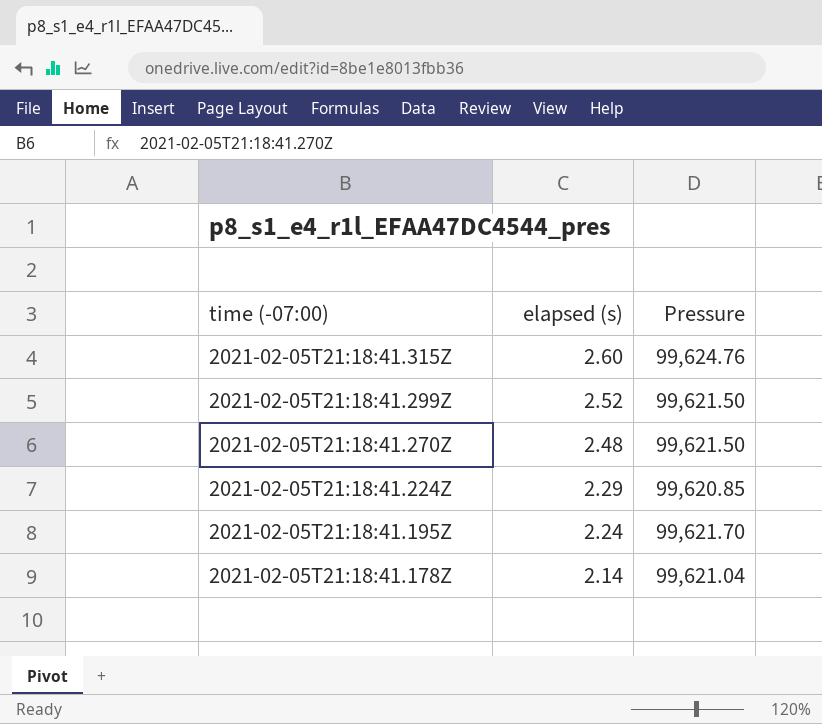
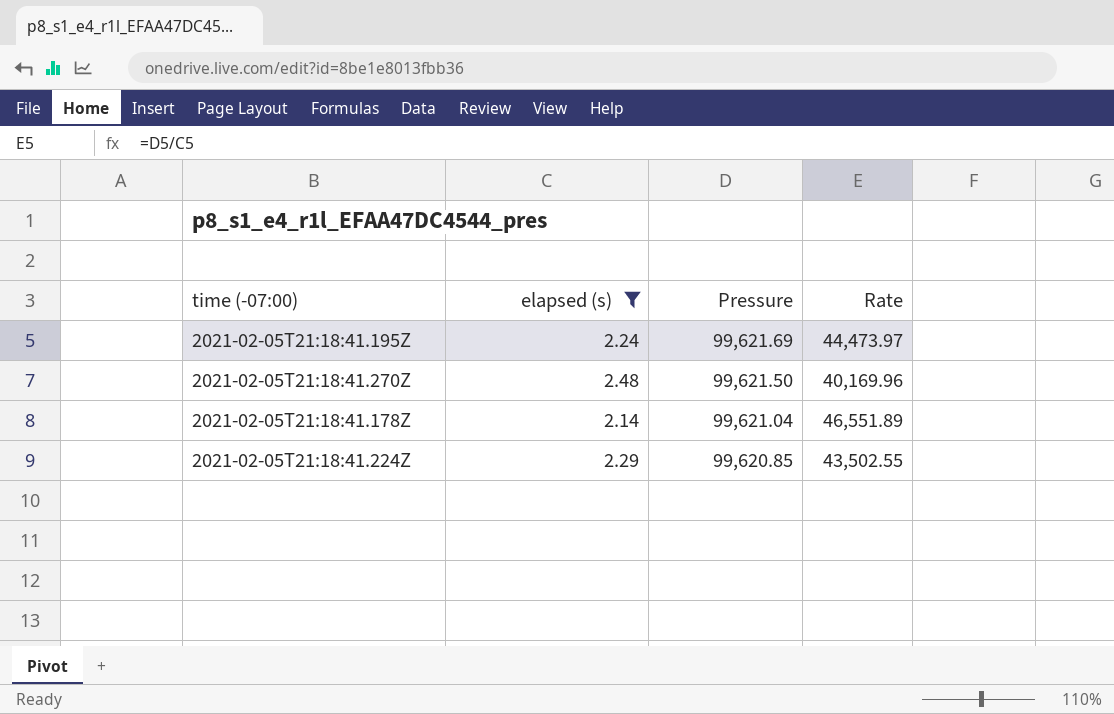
filter: none -> elapsed (s) <= 2.48
row order: time (-07:00) descending -> Pressure descending
column Rate | formula: none -> [Pressure] / [elapsed (s)]
2021-02-05T21:18:41.195Z | Pressure: 99,621.70 -> 99,621.69

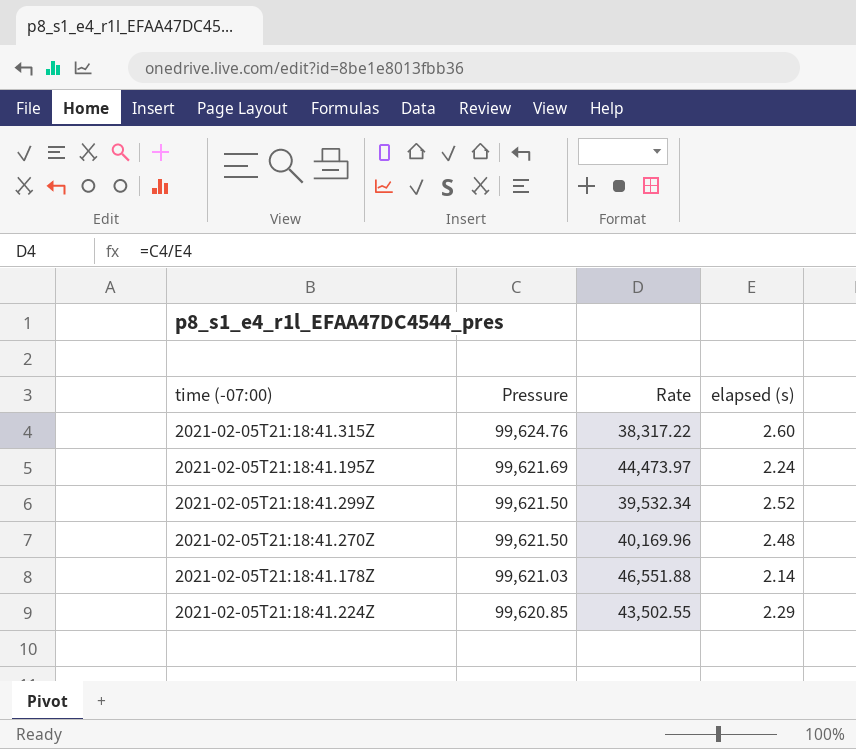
filter: elapsed (s) <= 2.48 -> none
column elapsed (s) | position: 2 -> 4
2021-02-05T21:18:41.178Z | Pressure: 99,621.04 -> 99,621.03
2021-02-05T21:18:41.178Z | Rate: 46,551.89 -> 46,551.88

